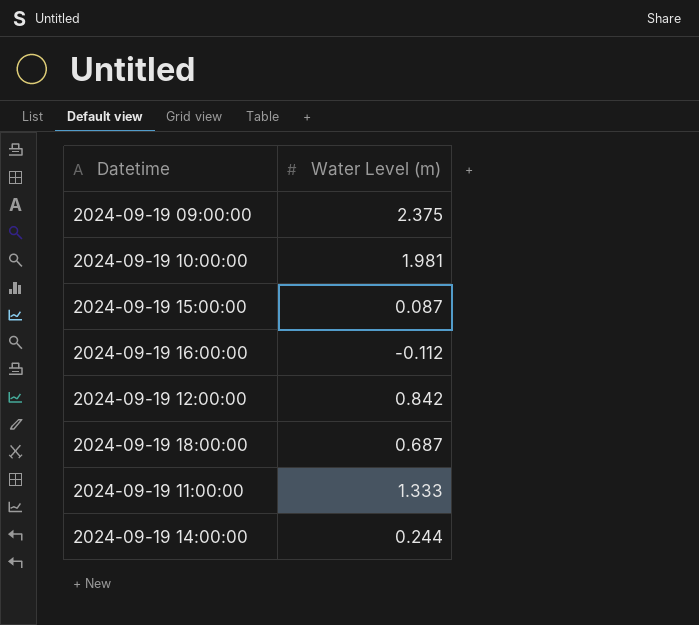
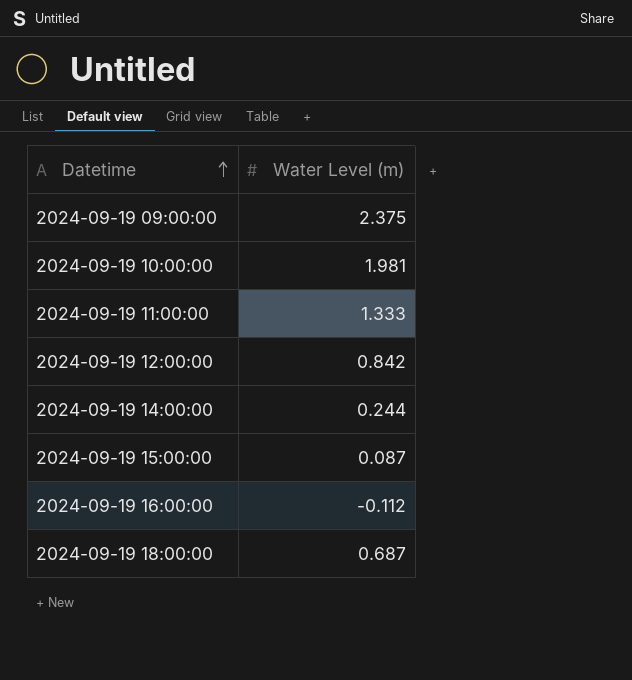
row order: none -> Datetime ascending

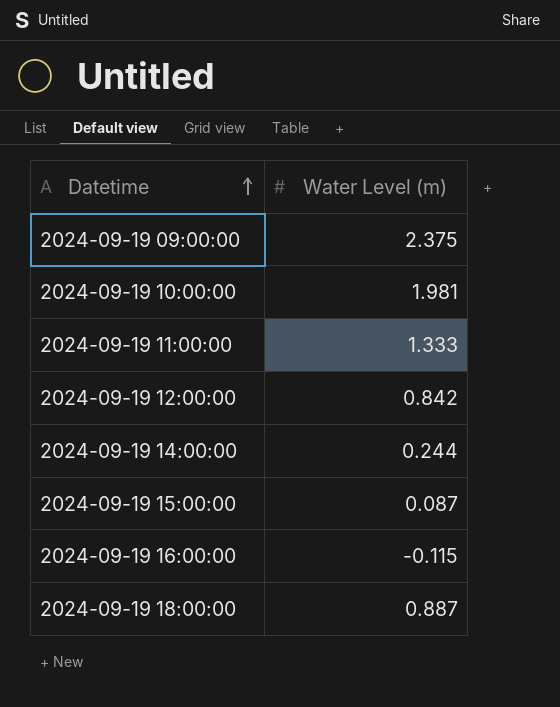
2024-09-19 16:00:00 | Water Level (m): -0.112 -> -0.115
2024-09-19 18:00:00 | Water Level (m): 0.687 -> 0.887

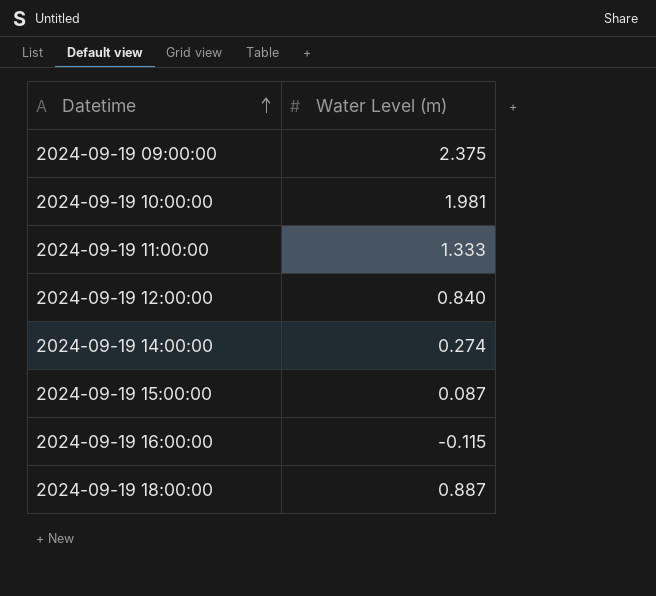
2024-09-19 12:00:00 | Water Level (m): 0.842 -> 0.840
2024-09-19 14:00:00 | Water Level (m): 0.244 -> 0.274

